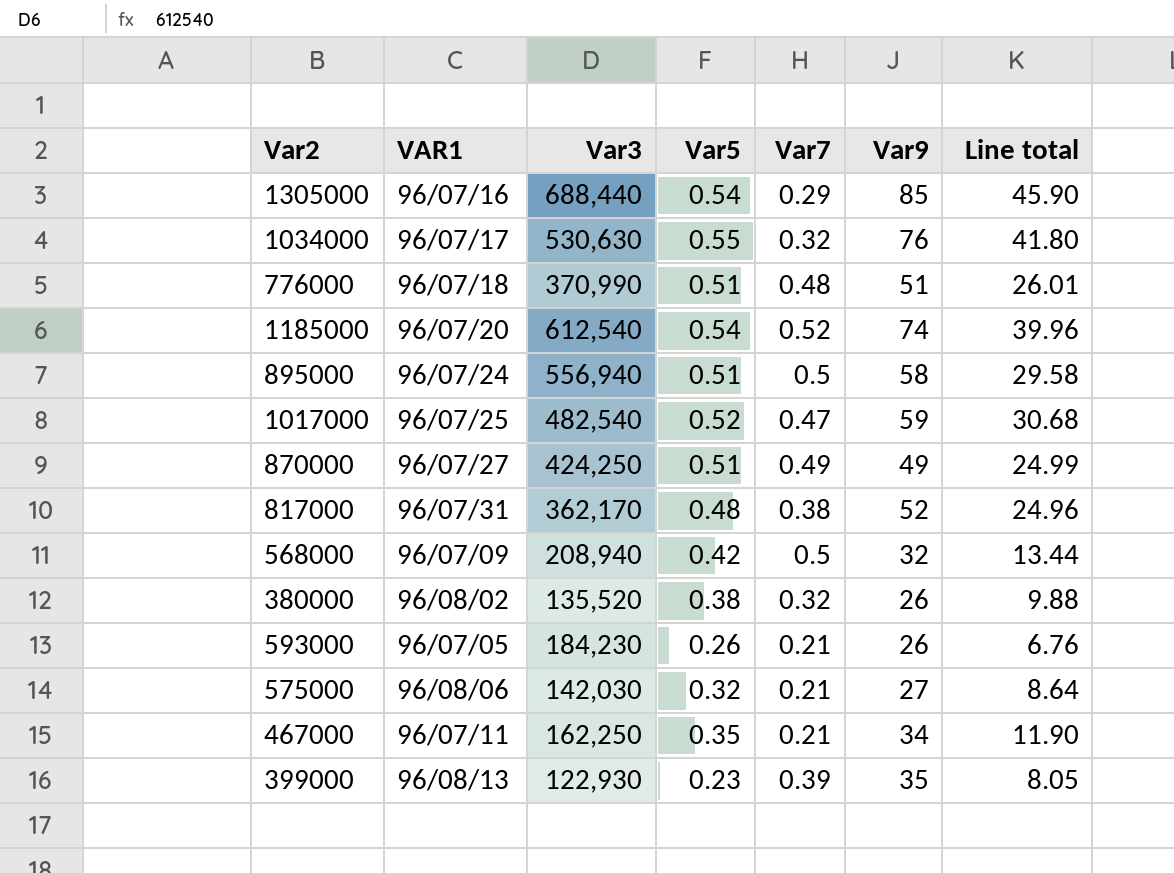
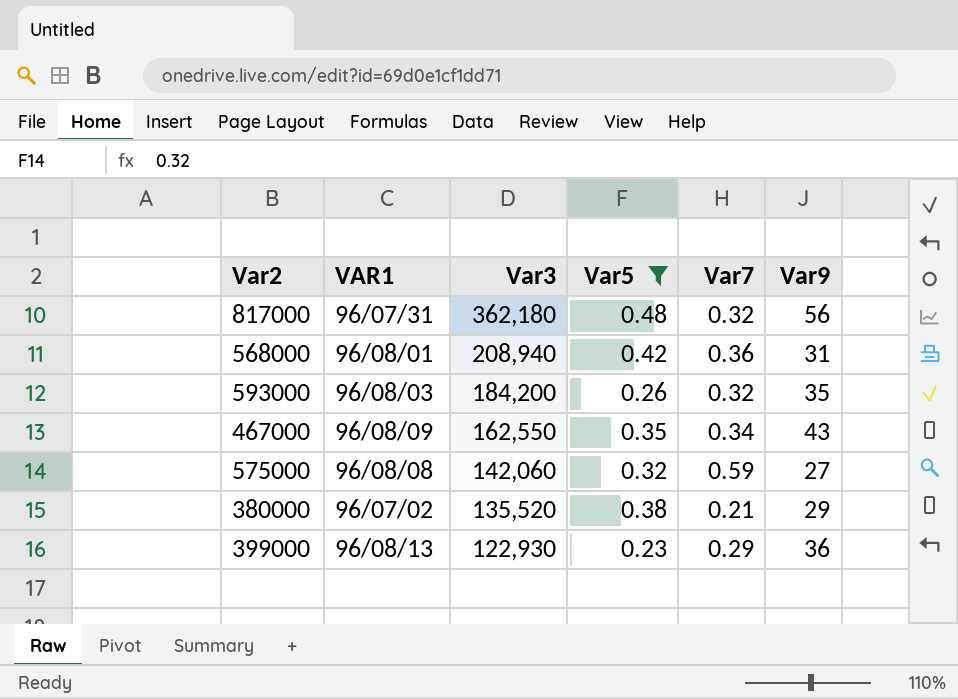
filter: none -> Var5 <= 0.48
row order: none -> Var3 descending
column Line total | formula: [Var5] * [Var9] -> none
817000 | Var3: 362,170 -> 362,180
817000 | Var7: 0.38 -> 0.32
817000 | Var9: 52 -> 56
568000 | VAR1: 96/07/09 -> 96/08/01
568000 | Var7: 0.5 -> 0.36
568000 | Var9: 32 -> 31
593000 | VAR1: 96/07/05 -> 96/08/03
593000 | Var3: 184,230 -> 184,200
593000 | Var7: 0.21 -> 0.32
593000 | Var9: 26 -> 35
467000 | VAR1: 96/07/11 -> 96/08/09
467000 | Var3: 162,250 -> 162,550
467000 | Var7: 0.21 -> 0.34
467000 | Var9: 34 -> 43
575000 | VAR1: 96/08/06 -> 96/08/08
575000 | Var3: 142,030 -> 142,060
575000 | Var7: 0.21 -> 0.59
380000 | VAR1: 96/08/02 -> 96/07/02
380000 | Var7: 0.32 -> 0.21
380000 | Var9: 26 -> 29
399000 | Var7: 0.39 -> 0.29
399000 | Var9: 35 -> 36

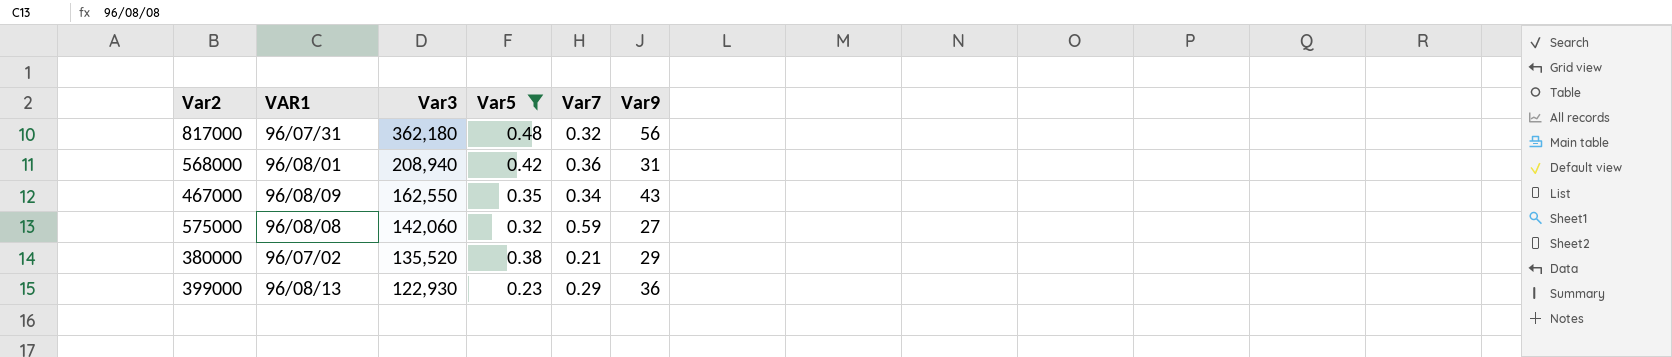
row 593000: 96/08/03 | 184,200 | 0.26 | 0.32 | 35 -> none

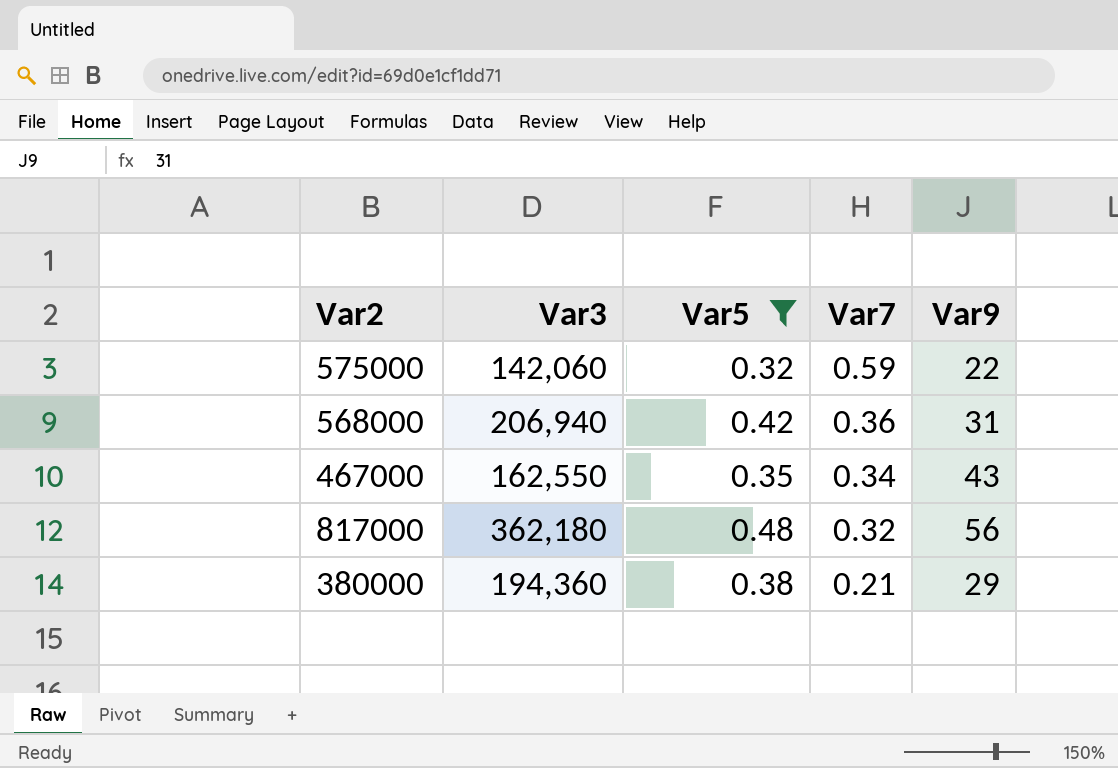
row order: Var3 descending -> Var7 descending
column VAR1 | position: 2 -> none
row 399000: 96/08/13 | 122,930 | 0.23 | 0.29 | 36 -> none
575000 | Var9: 27 -> 22
568000 | Var3: 208,940 -> 206,940
380000 | Var3: 135,520 -> 194,360

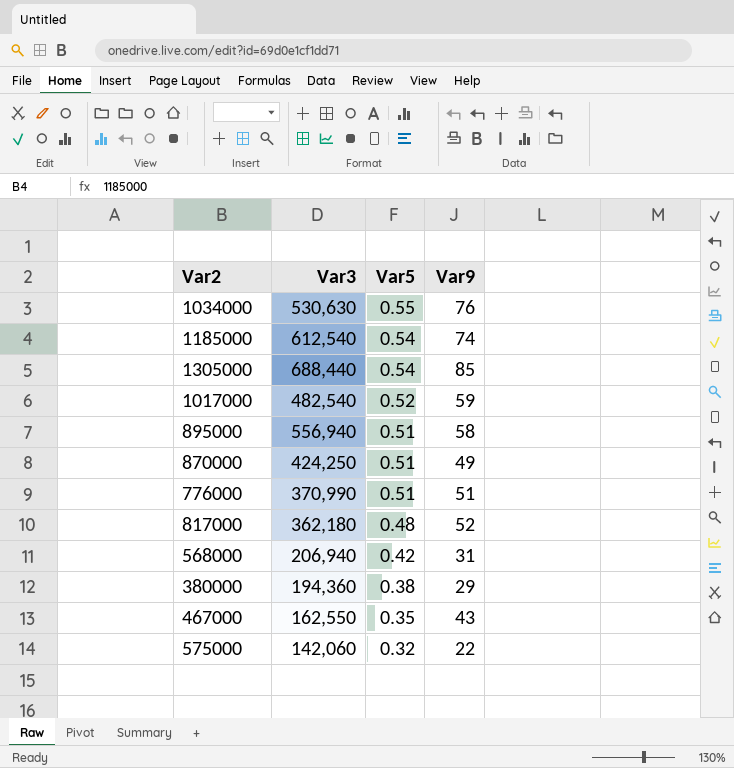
filter: Var5 <= 0.48 -> none
row order: Var7 descending -> Var5 descending
column Var7 | position: 4 -> none
817000 | Var9: 56 -> 52

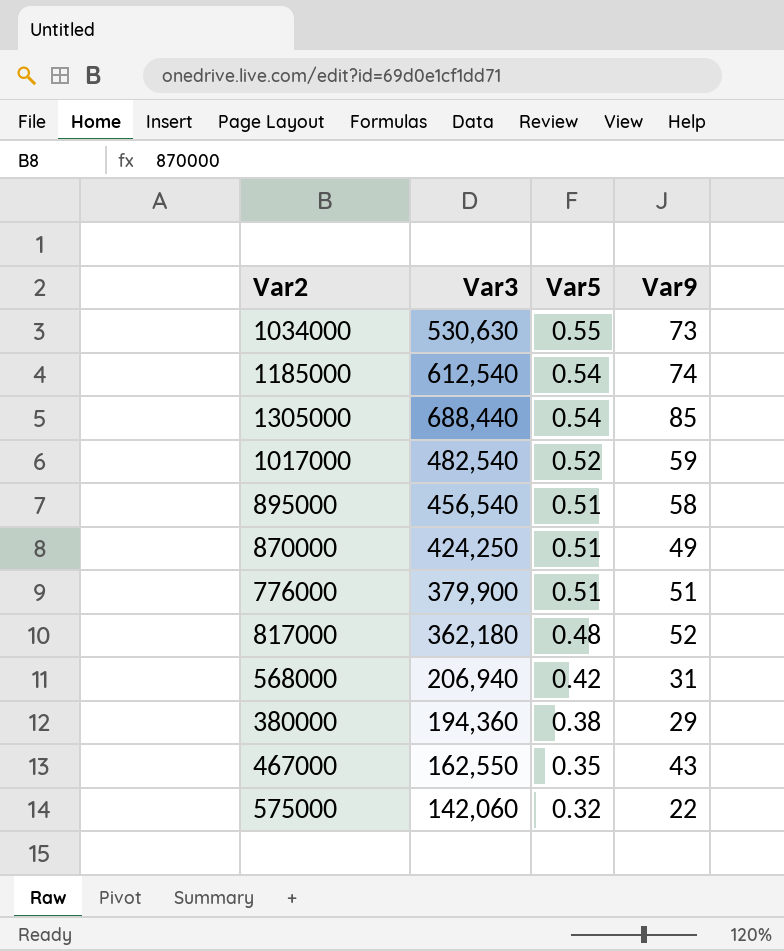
1034000 | Var9: 76 -> 73
895000 | Var3: 556,940 -> 456,540
776000 | Var3: 370,990 -> 379,900

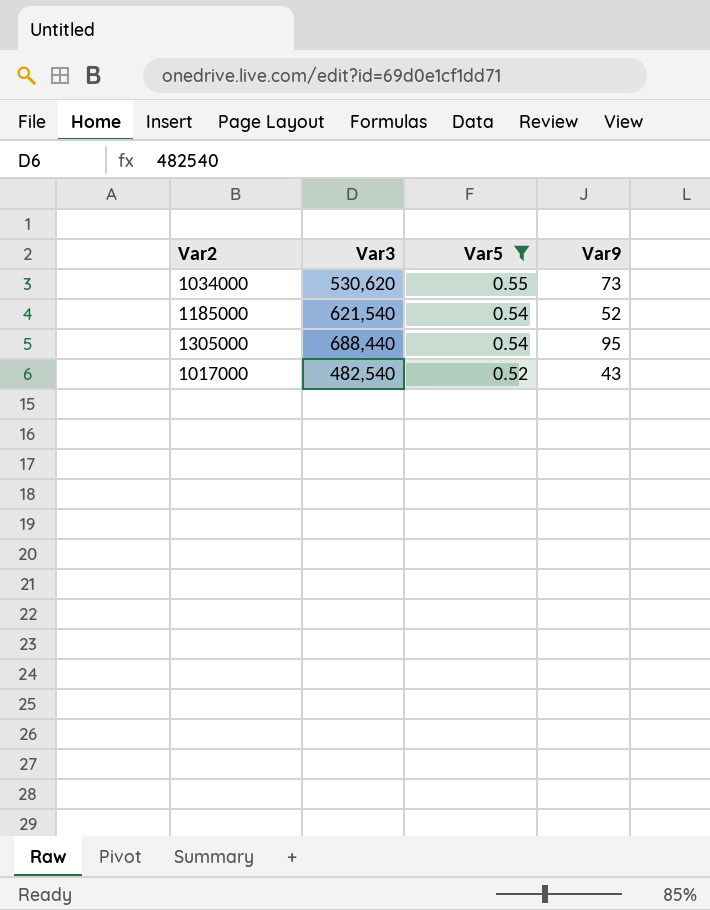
filter: none -> Var5 >= 0.52
1034000 | Var3: 530,630 -> 530,620
1185000 | Var3: 612,540 -> 621,540
1185000 | Var9: 74 -> 52
1305000 | Var9: 85 -> 95
1017000 | Var9: 59 -> 43

